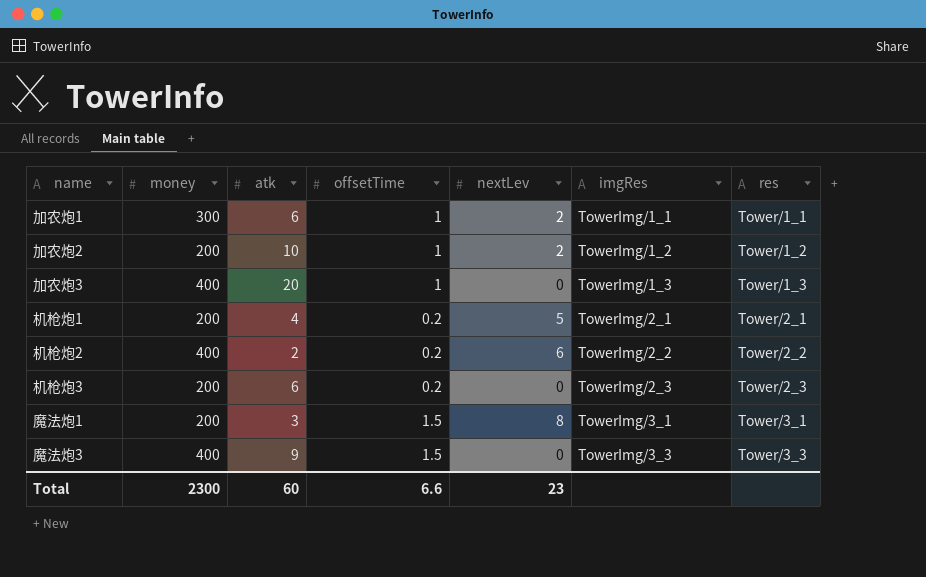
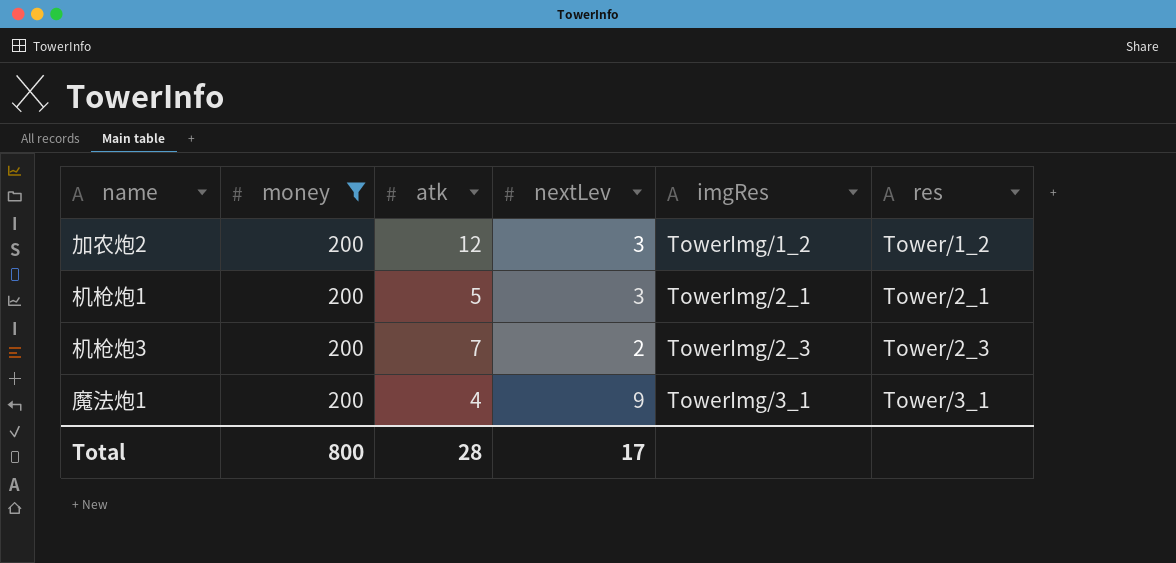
filter: none -> money = 200
column offsetTime | position: 4 -> none
加农炮2 | atk: 10 -> 12
加农炮2 | nextLev: 2 -> 3
机枪炮1 | atk: 4 -> 5
机枪炮1 | nextLev: 5 -> 3
机枪炮3 | atk: 6 -> 7
机枪炮3 | nextLev: 0 -> 2
魔法炮1 | atk: 3 -> 4
魔法炮1 | nextLev: 8 -> 9
Total | money: 2300 -> 800
Total | atk: 60 -> 28
Total | nextLev: 23 -> 17

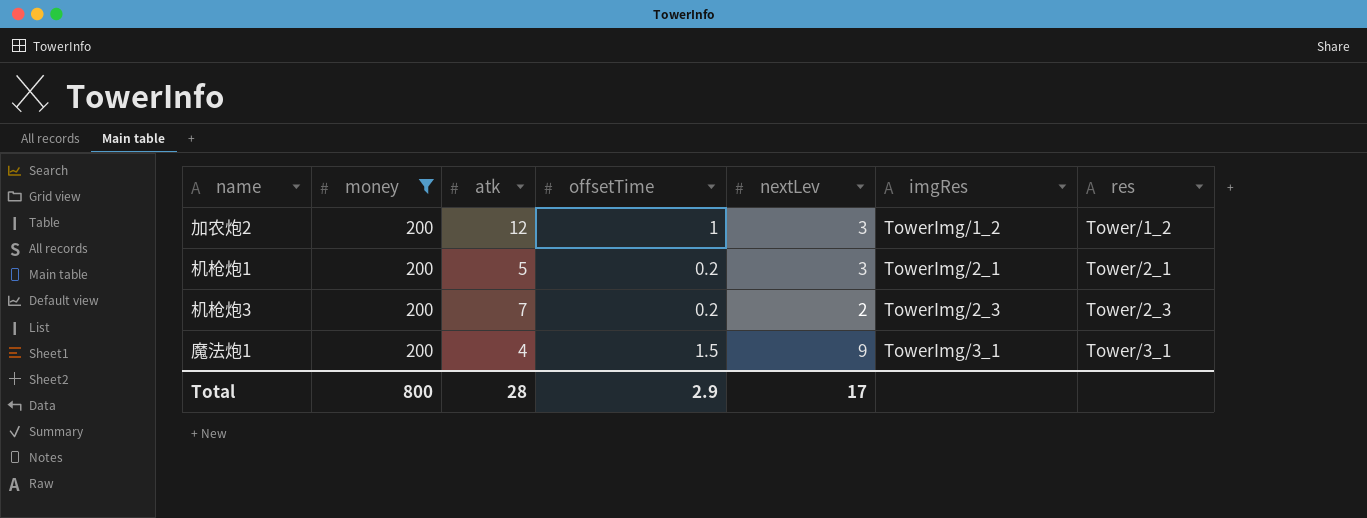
column offsetTime | position: none -> 4

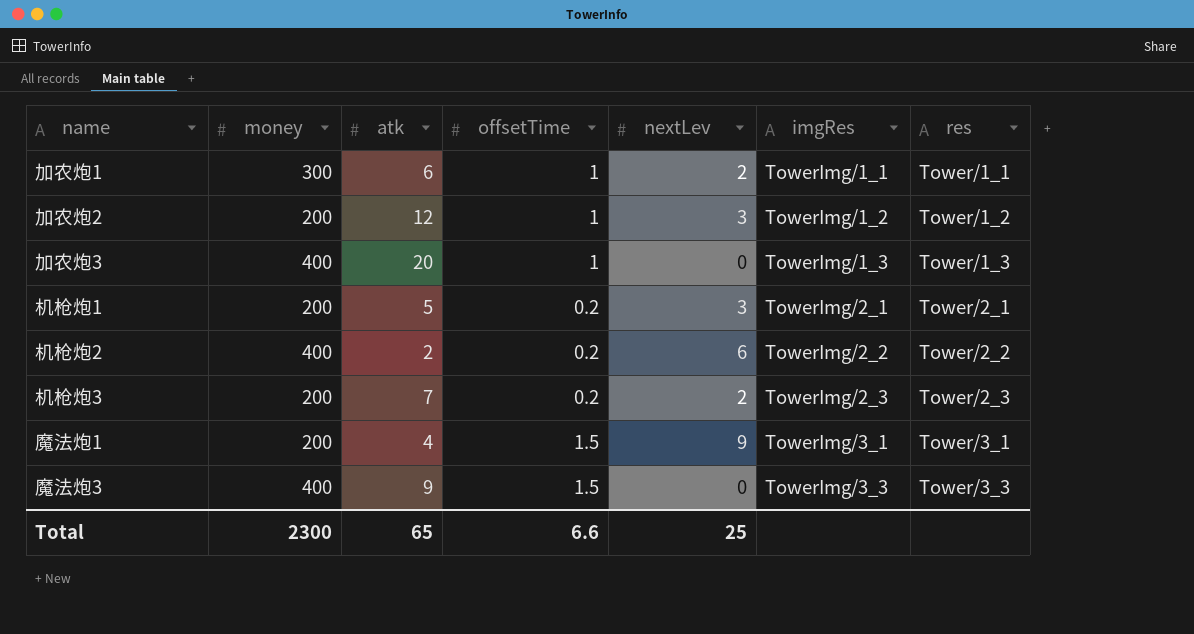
filter: money = 200 -> none
Total | money: 800 -> 2300
Total | atk: 28 -> 65
Total | offsetTime: 2.9 -> 6.6
Total | nextLev: 17 -> 25

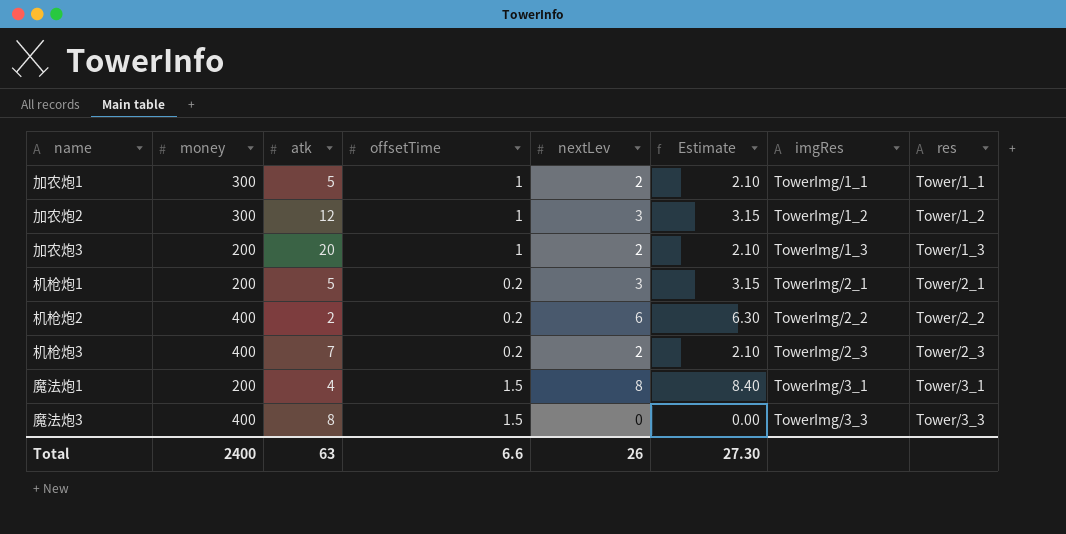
column Estimate | formula: none -> [nextLev] * 1.05
加农炮1 | atk: 6 -> 5
加农炮2 | money: 200 -> 300
加农炮3 | money: 400 -> 200
加农炮3 | nextLev: 0 -> 2
机枪炮3 | money: 200 -> 400
魔法炮1 | nextLev: 9 -> 8
魔法炮3 | atk: 9 -> 8
Total | money: 2300 -> 2400
Total | atk: 65 -> 63
Total | nextLev: 25 -> 26

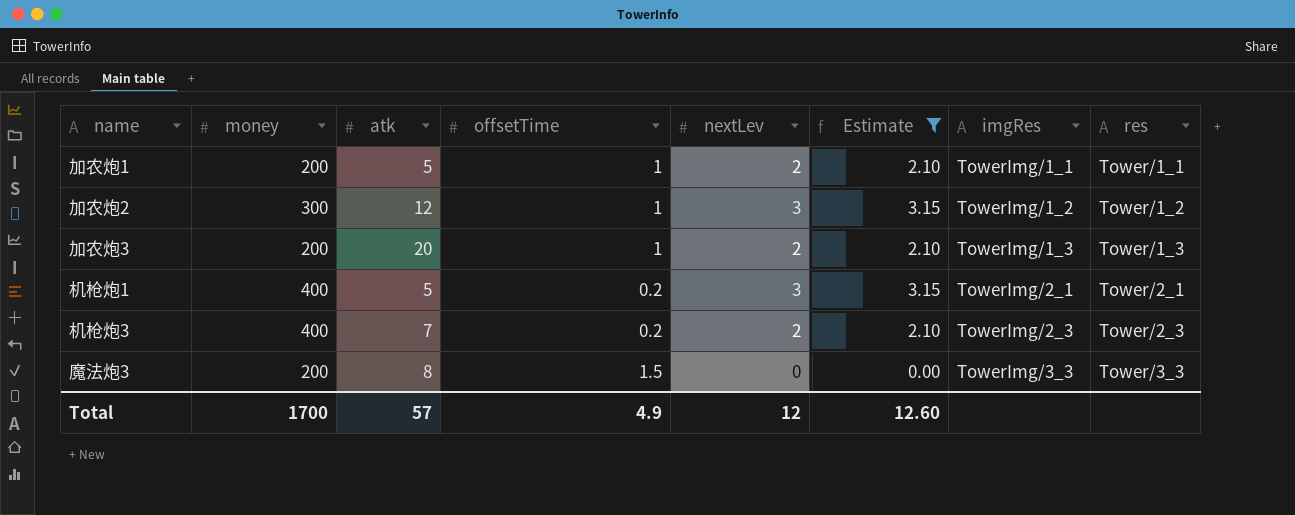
filter: none -> Estimate <= 3.15
加农炮1 | money: 300 -> 200
机枪炮1 | money: 200 -> 400
魔法炮3 | money: 400 -> 200
Total | money: 2400 -> 1700
Total | atk: 63 -> 57
Total | offsetTime: 6.6 -> 4.9
Total | nextLev: 26 -> 12
Total | Estimate: 27.30 -> 12.60

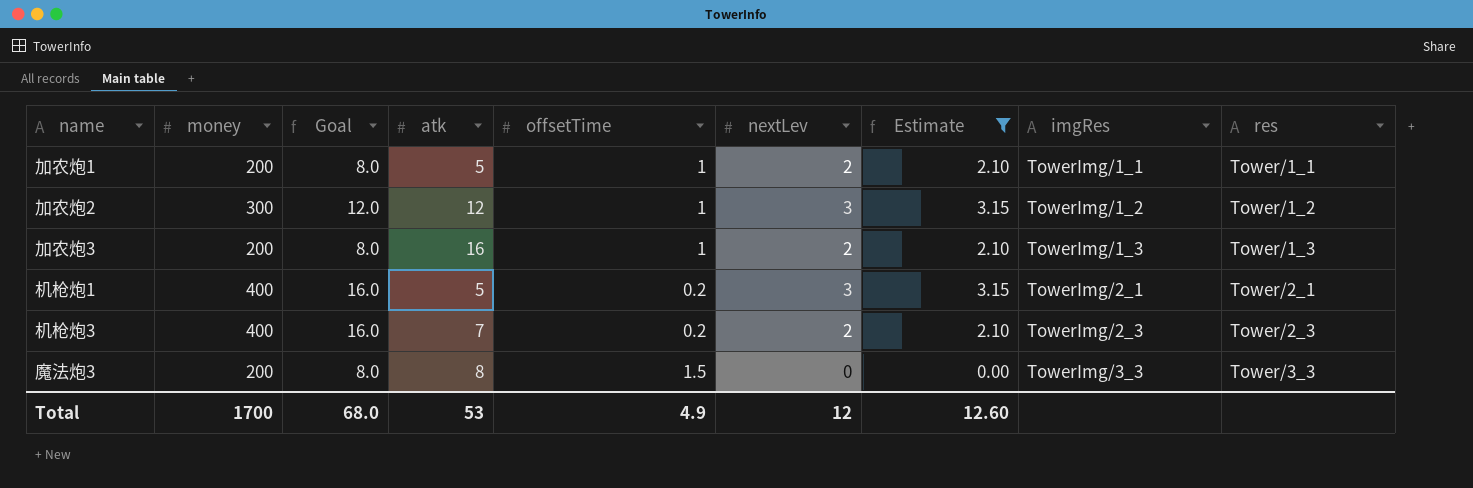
column Goal | formula: none -> [money] * 0.04
加农炮3 | atk: 20 -> 16
Total | atk: 57 -> 53

